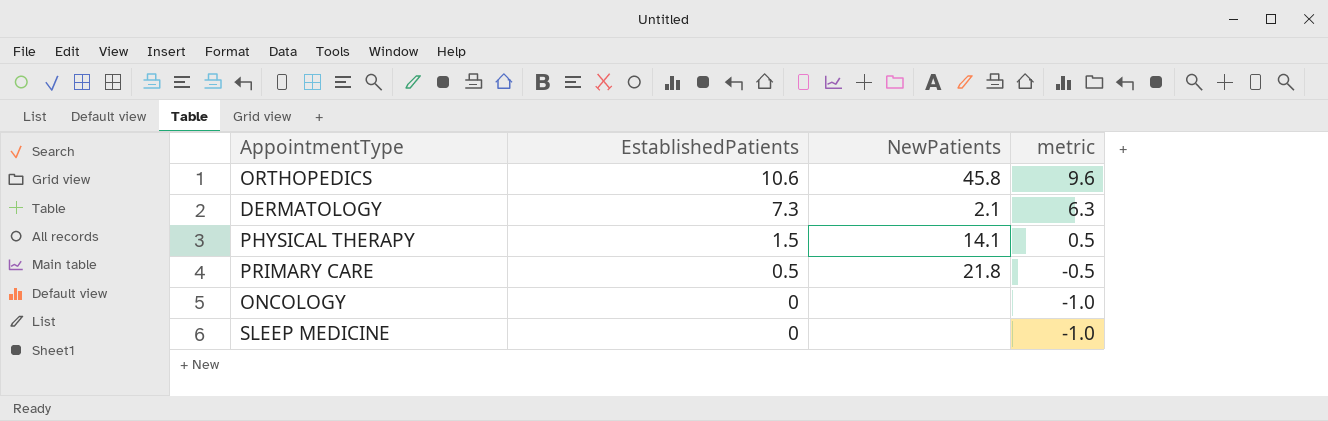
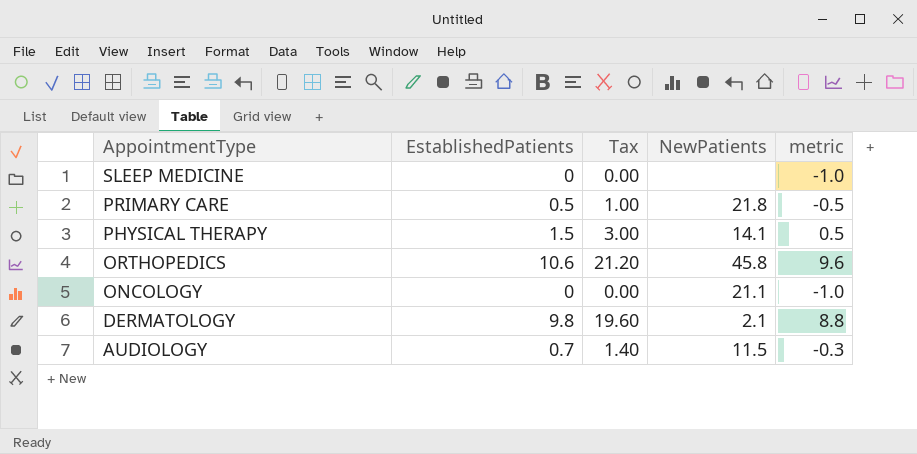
row order: EstablishedPatients descending -> AppointmentType descending
column Tax | formula: none -> [EstablishedPatients] * 2
ONCOLOGY | NewPatients: none -> 21.1
DERMATOLOGY | EstablishedPatients: 7.3 -> 9.8
DERMATOLOGY | metric: 6.3 -> 8.8
row AUDIOLOGY: none -> 0.7 | 1.40 | 11.5 | -0.3

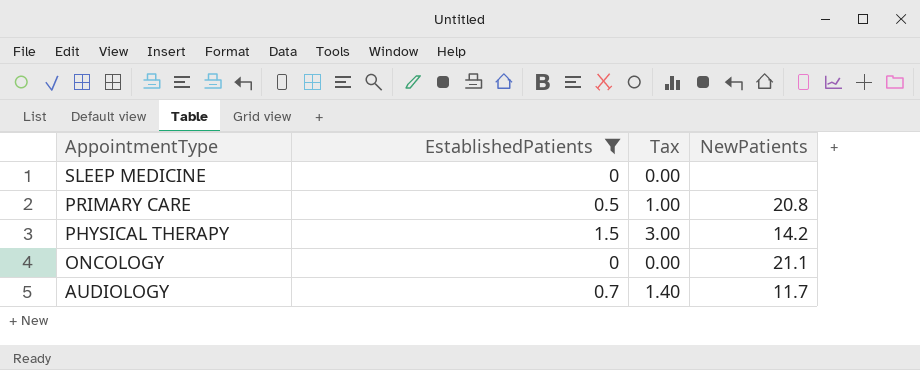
filter: none -> EstablishedPatients <= 1.5
column metric | formula: [EstablishedPatients] - 1 -> none
PRIMARY CARE | NewPatients: 21.8 -> 20.8
PHYSICAL THERAPY | NewPatients: 14.1 -> 14.2
AUDIOLOGY | NewPatients: 11.5 -> 11.7

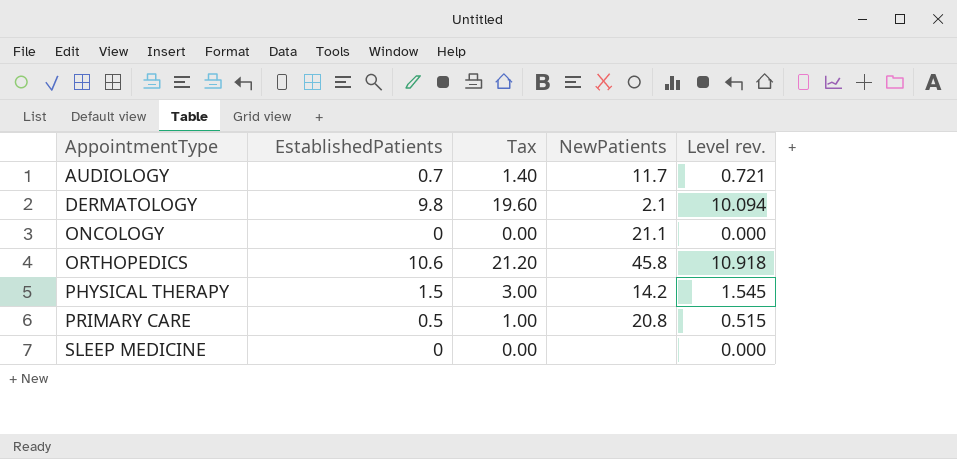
filter: EstablishedPatients <= 1.5 -> none
row order: AppointmentType descending -> AppointmentType ascending
column Level rev. | formula: none -> [EstablishedPatients] * 1.03

